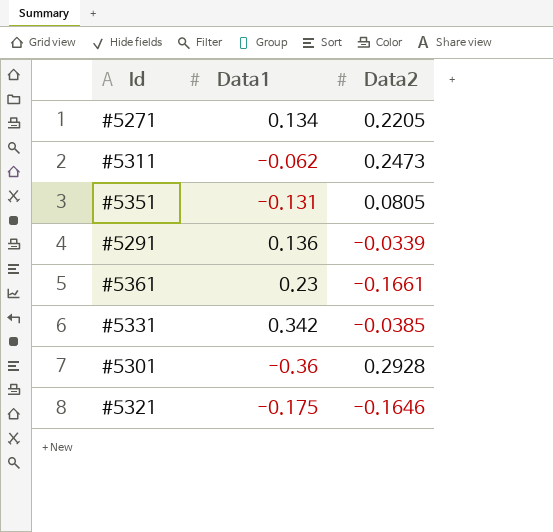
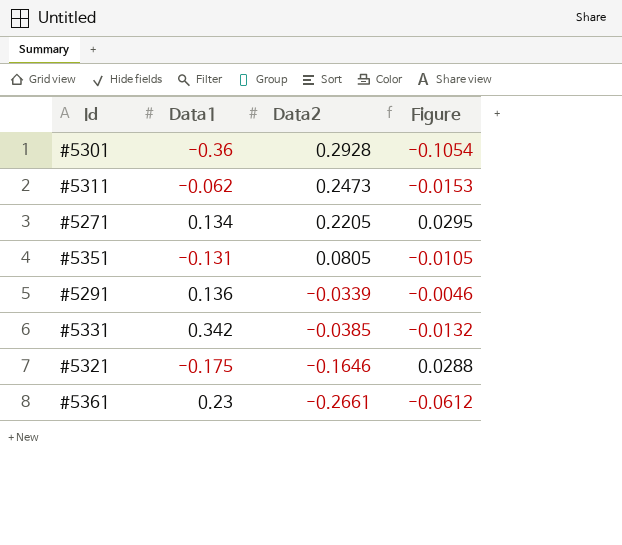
row order: none -> Data2 descending
column Figure | formula: none -> [Data1] * [Data2]
#5361 | Data2: -0.1661 -> -0.2661

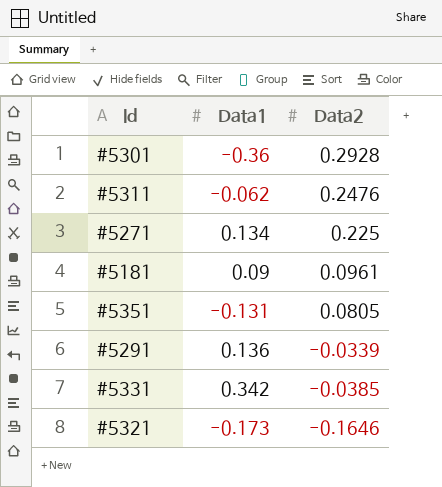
column Figure | formula: [Data1] * [Data2] -> none
row #5361: 0.23 | -0.2661 | -0.0612 -> none
#5311 | Data2: 0.2473 -> 0.2476
#5271 | Data2: 0.2205 -> 0.225
row #5181: none -> 0.09 | 0.0961
#5321 | Data1: -0.175 -> -0.173

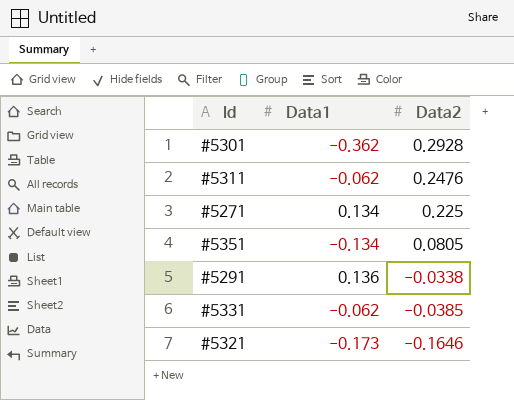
row #5181: 0.09 | 0.0961 -> none
#5301 | Data1: -0.36 -> -0.362
#5351 | Data1: -0.131 -> -0.134
#5291 | Data2: -0.0339 -> -0.0338
#5331 | Data1: 0.342 -> -0.062

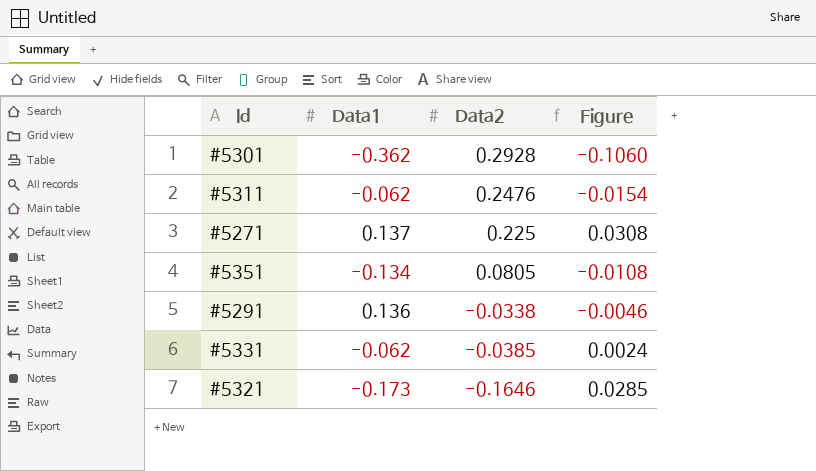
column Figure | formula: none -> [Data1] * [Data2]
#5271 | Data1: 0.134 -> 0.137

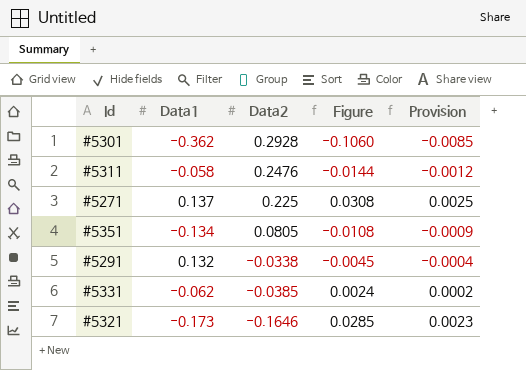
column Provision | formula: none -> [Figure] * 0.08
#5311 | Data1: -0.062 -> -0.058
#5311 | Figure: -0.0154 -> -0.0144
#5291 | Data1: 0.136 -> 0.132
#5291 | Figure: -0.0046 -> -0.0045

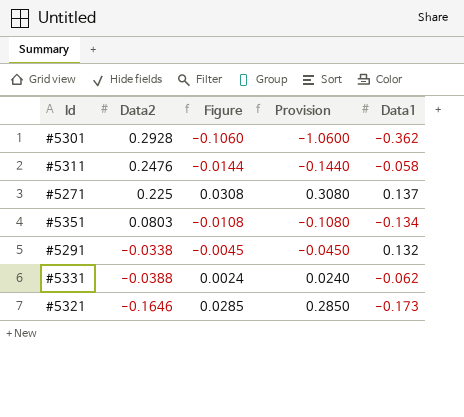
column Provision | formula: [Figure] * 0.08 -> [Figure] * 10
column Data1 | position: 2 -> 5
#5351 | Data2: 0.0805 -> 0.0803
#5331 | Data2: -0.0385 -> -0.0388

